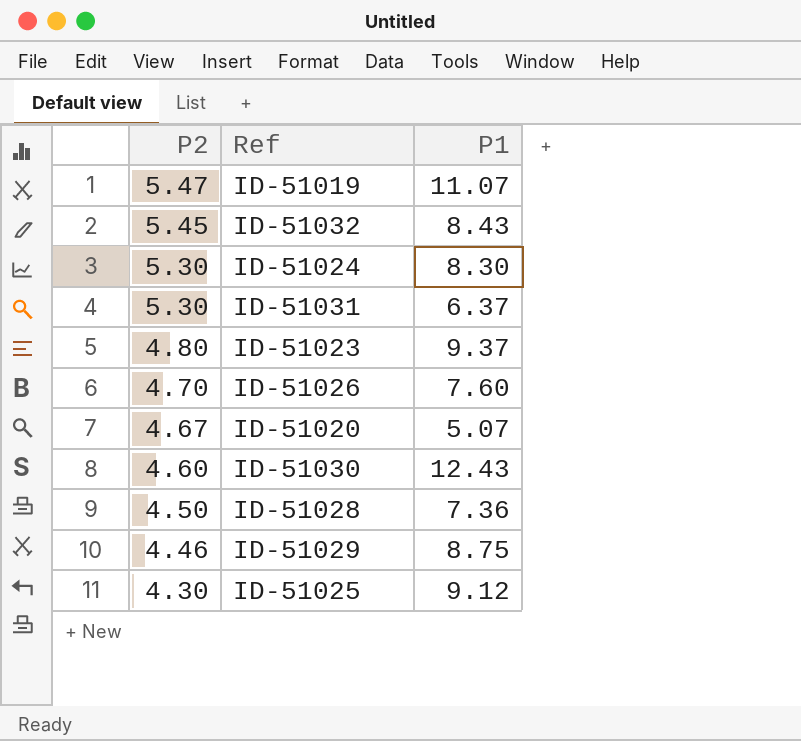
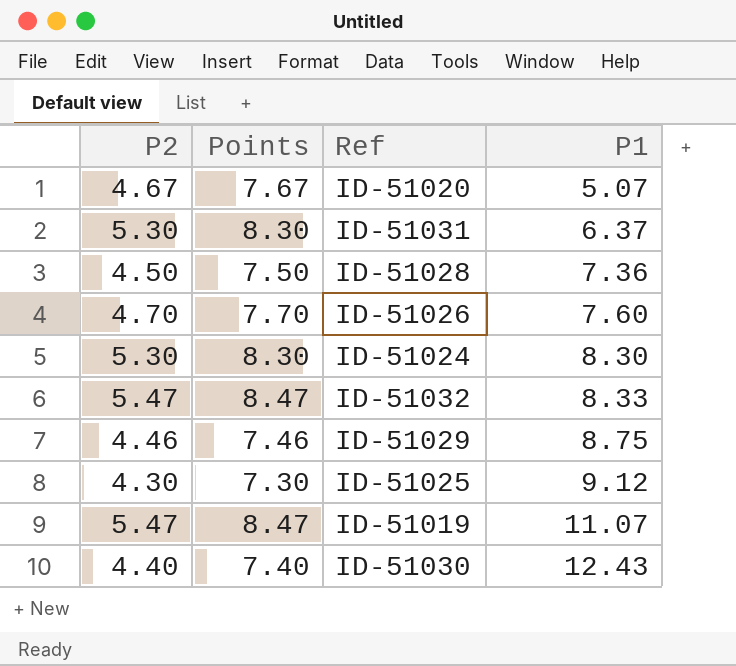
row order: P2 descending -> P1 ascending
column Points | formula: none -> [P2] + 3
row ID-51023: 4.80 | 9.37 -> none
ID-51032 | P2: 5.45 -> 5.47
ID-51032 | P1: 8.43 -> 8.33
ID-51030 | P2: 4.60 -> 4.40

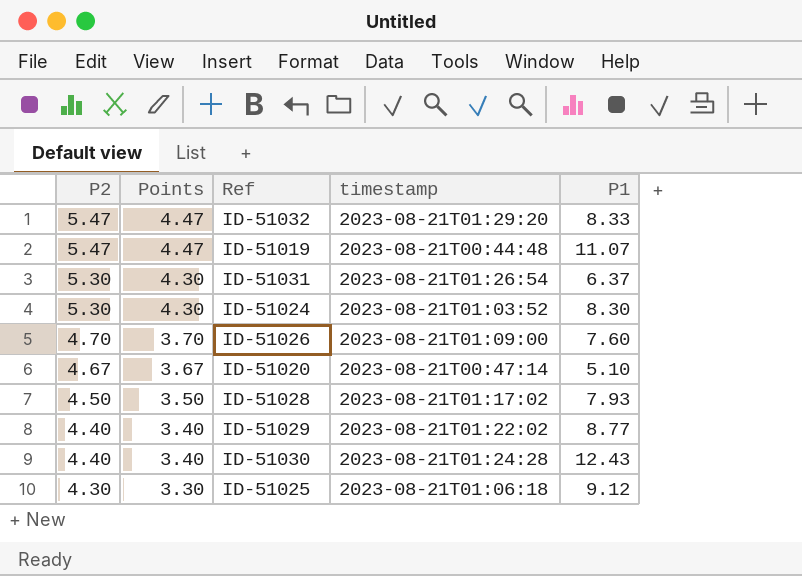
row order: P1 ascending -> P2 descending
column Points | formula: [P2] + 3 -> [P2] - 1
column timestamp | position: none -> 4
ID-51020 | P1: 5.07 -> 5.10
ID-51028 | P1: 7.36 -> 7.93
ID-51029 | P2: 4.46 -> 4.40
ID-51029 | P1: 8.75 -> 8.77

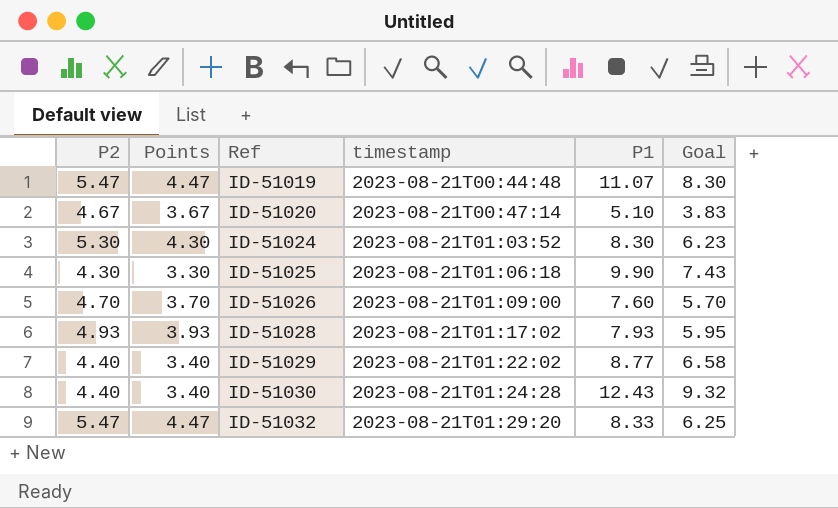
row order: P2 descending -> Ref ascending
column Goal | formula: none -> [P1] * 0.75
row ID-51031: 5.30 | 4.30 | 2023-08-21T01:26:54 | 6.37 -> none
ID-51025 | P1: 9.12 -> 9.90
ID-51028 | P2: 4.50 -> 4.93
ID-51028 | Points: 3.50 -> 3.93

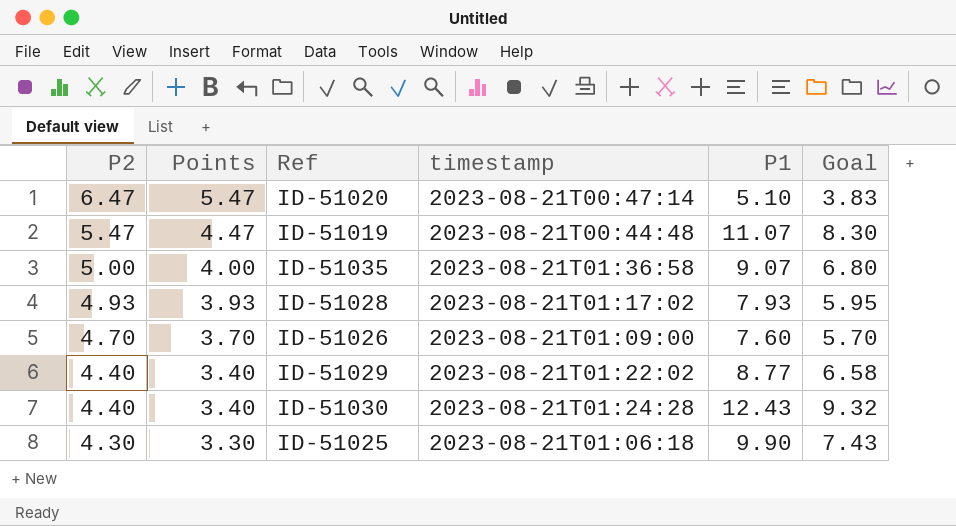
row order: Ref ascending -> P2 descending
row ID-51024: 5.30 | 4.30 | 2023-08-21T01:03:52 | 8.30 | 6.23 -> none
row ID-51032: 5.47 | 4.47 | 2023-08-21T01:29:20 | 8.33 | 6.25 -> none
ID-51020 | P2: 4.67 -> 6.47
ID-51020 | Points: 3.67 -> 5.47
row ID-51035: none -> 5.00 | 4.00 | 2023-08-21T01:36:58 | 9.07 | 6.80

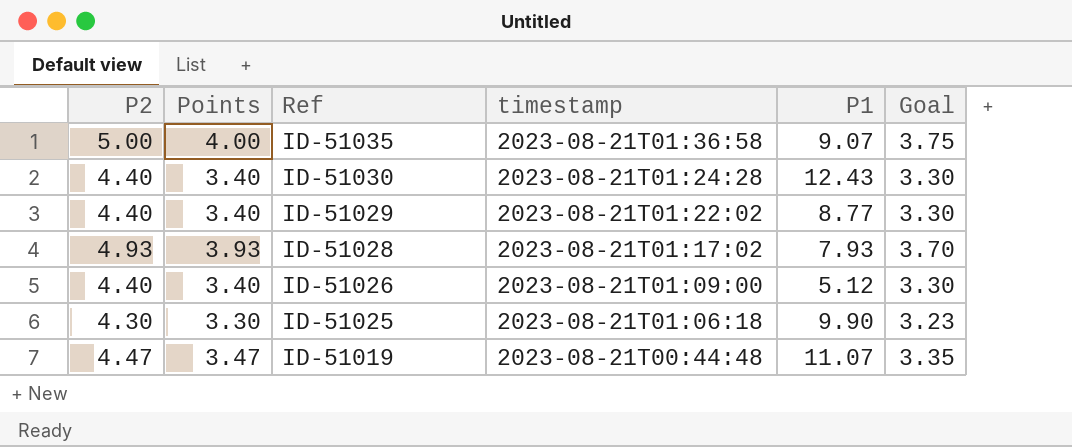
row order: P2 descending -> Ref descending
column Goal | formula: [P1] * 0.75 -> [P2] * 0.75
row ID-51020: 6.47 | 5.47 | 2023-08-21T00:47:14 | 5.10 | 3.83 -> none
ID-51026 | P2: 4.70 -> 4.40
ID-51026 | Points: 3.70 -> 3.40
ID-51026 | P1: 7.60 -> 5.12
ID-51019 | P2: 5.47 -> 4.47
ID-51019 | Points: 4.47 -> 3.47

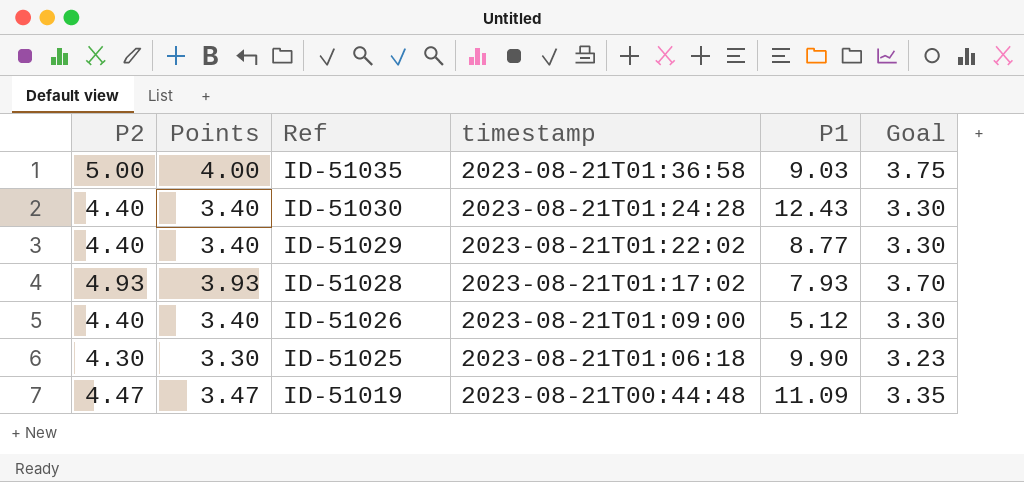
ID-51035 | P1: 9.07 -> 9.03
ID-51019 | P1: 11.07 -> 11.09

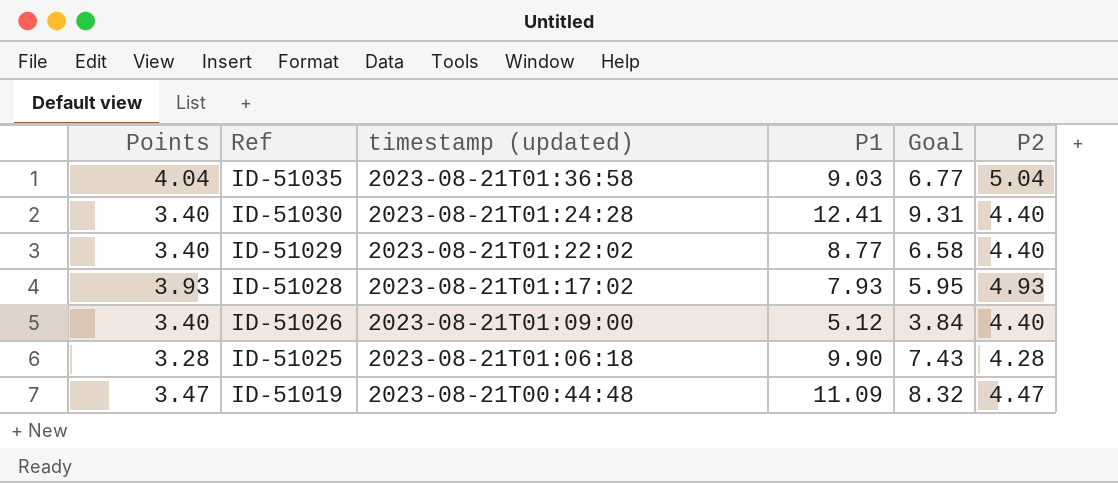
column name: timestamp -> timestamp (updated)
column Goal | formula: [P2] * 0.75 -> [P1] * 0.75
column P2 | position: 1 -> 6
ID-51035 | Points: 4.00 -> 4.04
ID-51035 | P2: 5.00 -> 5.04
ID-51030 | P1: 12.43 -> 12.41
ID-51025 | Points: 3.30 -> 3.28
ID-51025 | P2: 4.30 -> 4.28

